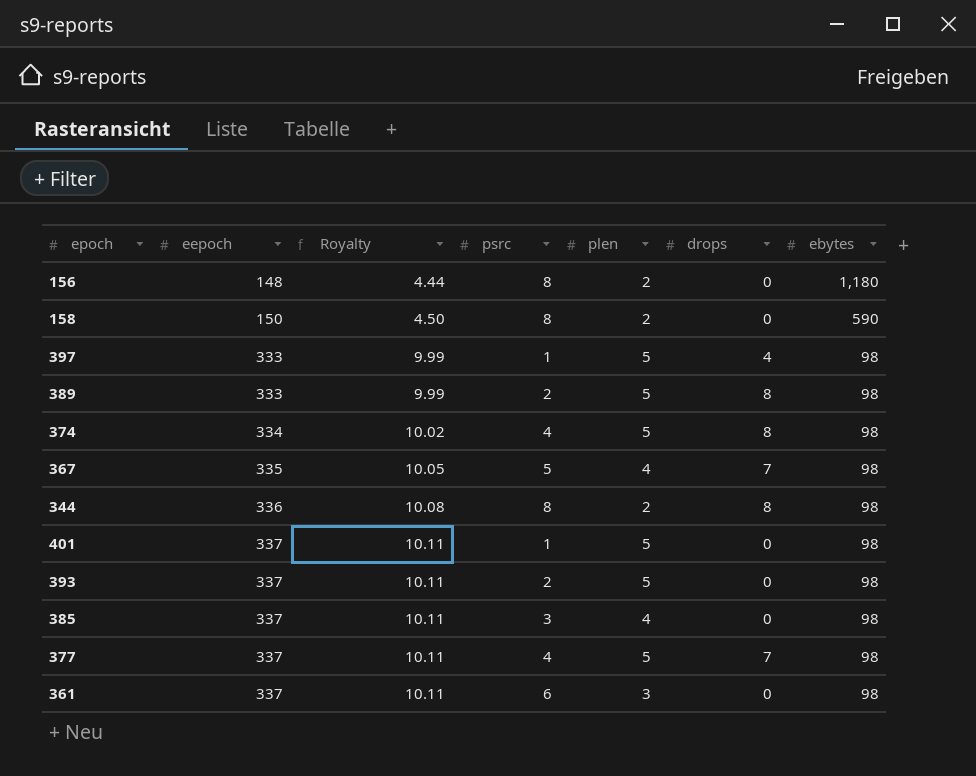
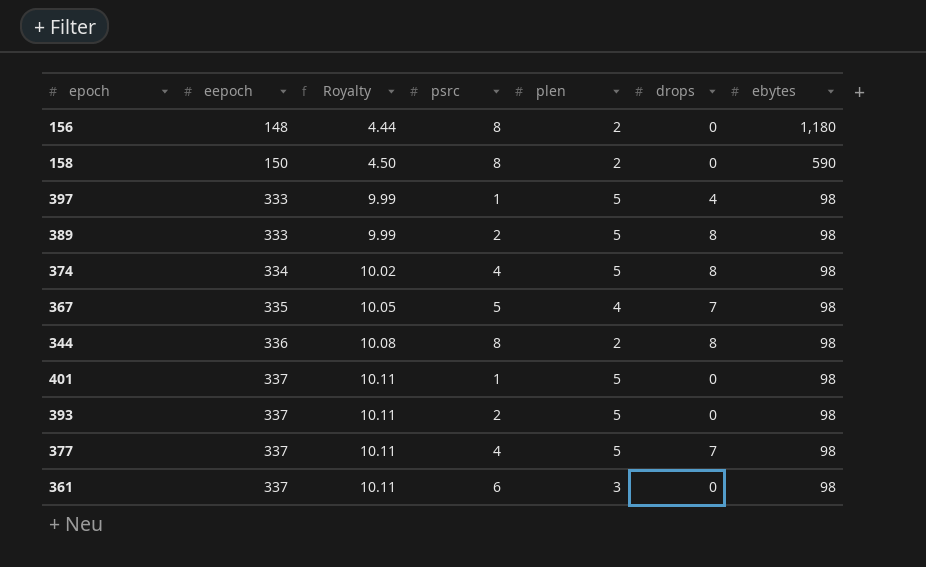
row 385: 337 | 10.11 | 3 | 4 | 0 | 98 -> none

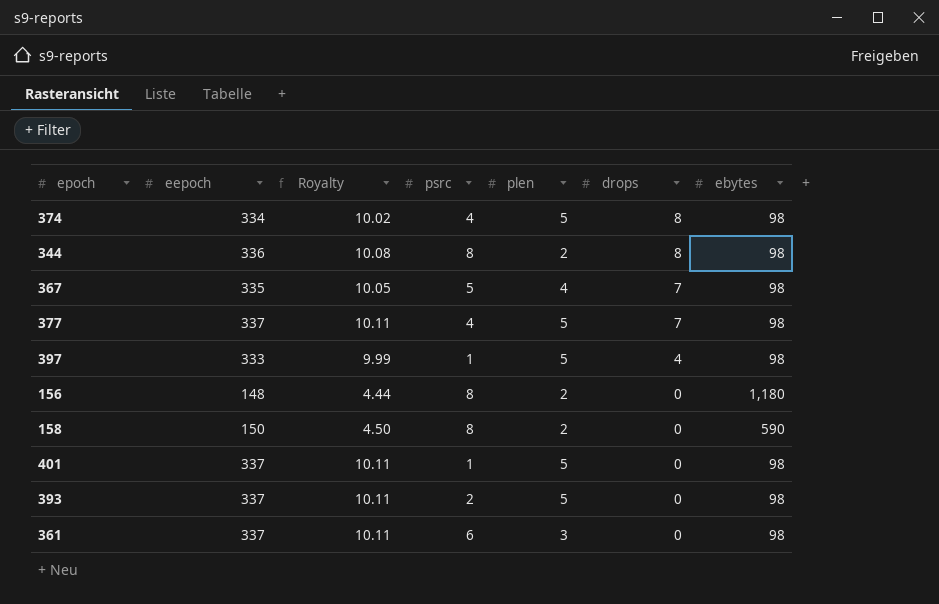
row order: eepoch ascending -> drops descending
row 389: 333 | 9.99 | 2 | 5 | 8 | 98 -> none

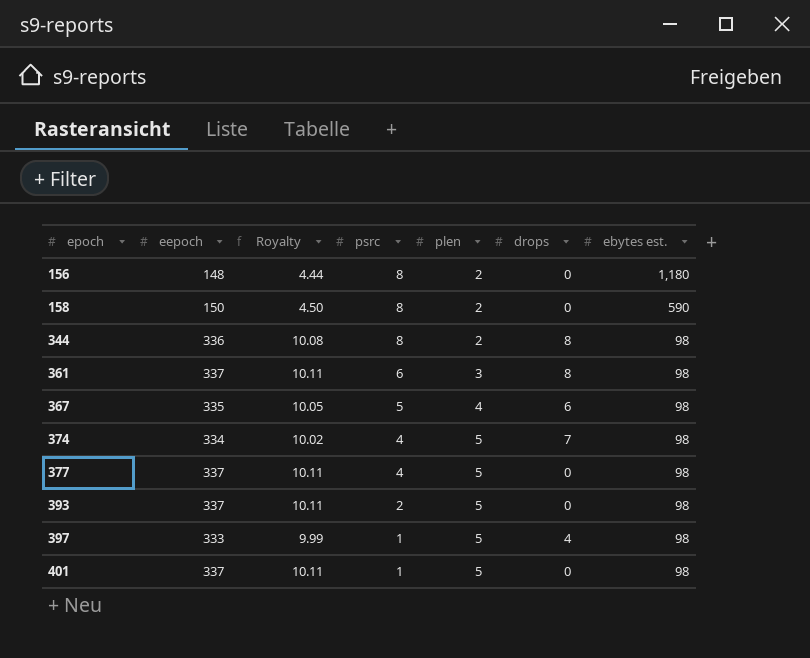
row order: drops descending -> epoch ascending
column name: ebytes -> ebytes est.
361 | drops: 0 -> 8
367 | drops: 7 -> 6
374 | drops: 8 -> 7
377 | drops: 7 -> 0

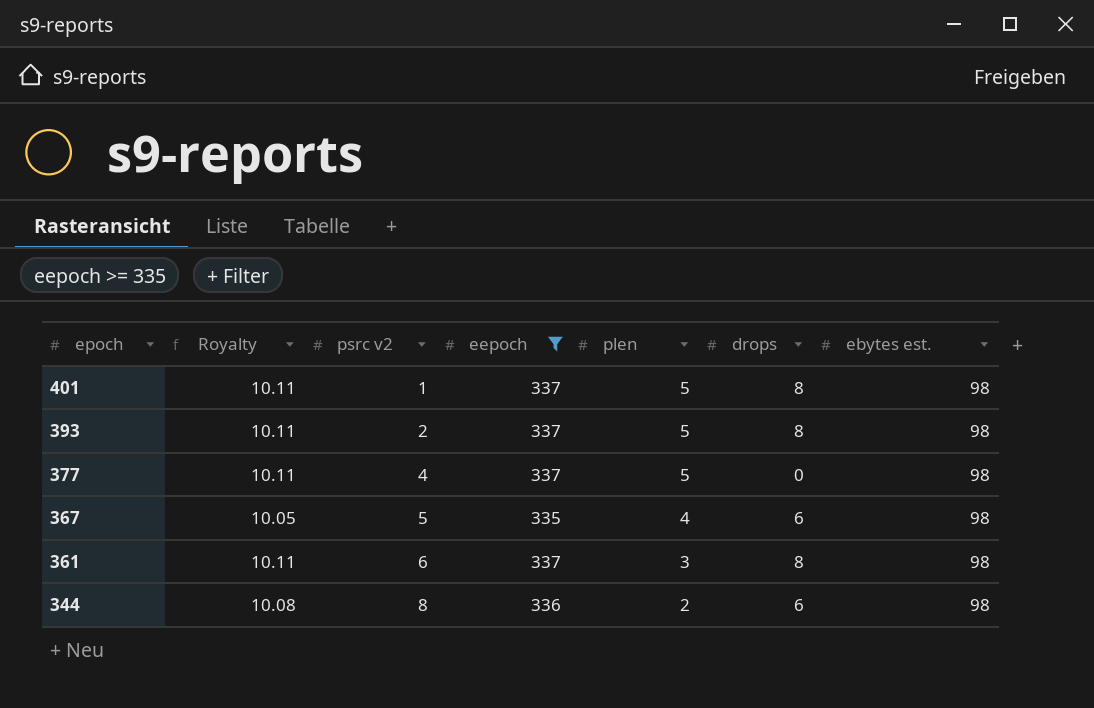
filter: none -> eepoch >= 335
row order: epoch ascending -> epoch descending
column name: psrc -> psrc v2
column eepoch | position: 2 -> 4
401 | drops: 0 -> 8
393 | drops: 0 -> 8
344 | drops: 8 -> 6

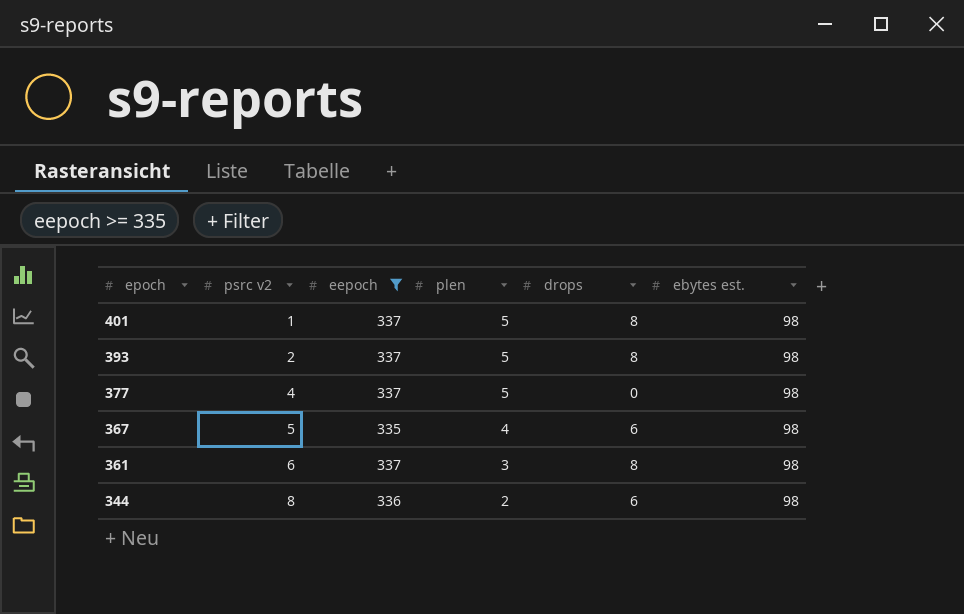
column Royalty | formula: [eepoch] * 0.03 -> none

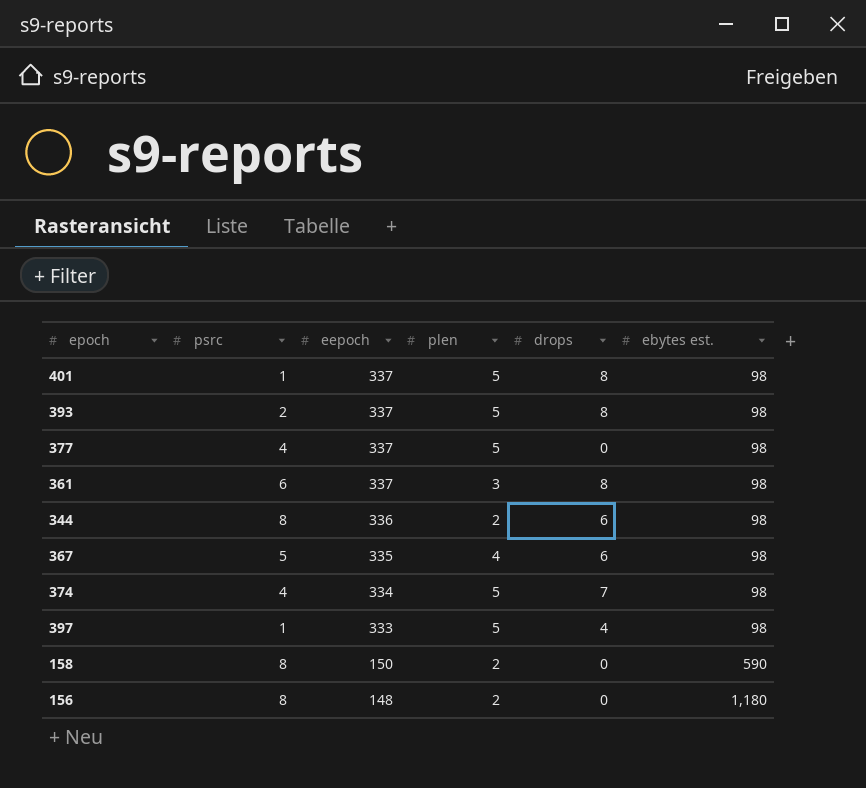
filter: eepoch >= 335 -> none
row order: epoch descending -> eepoch descending
column name: psrc v2 -> psrc

